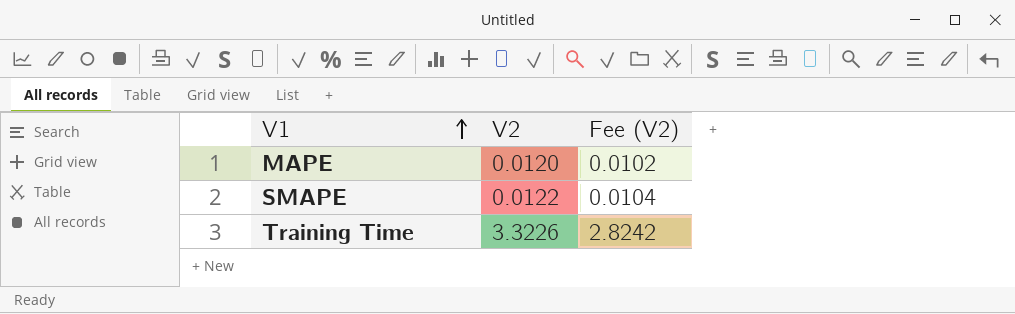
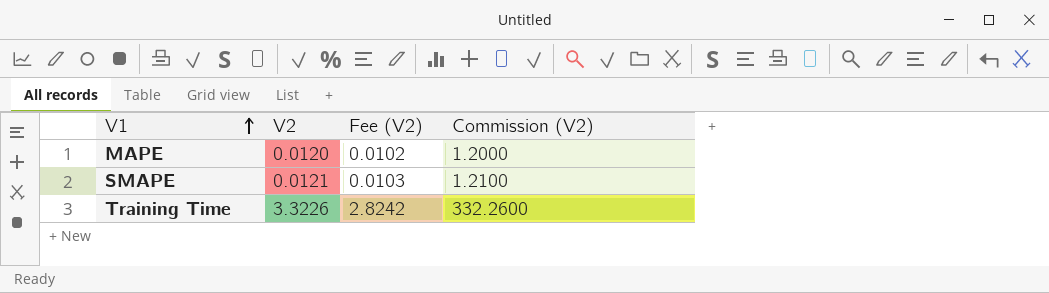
column Commission (V2) | formula: none -> [V2] * 100
SMAPE | V2: 0.0122 -> 0.0121
SMAPE | Fee (V2): 0.0104 -> 0.0103

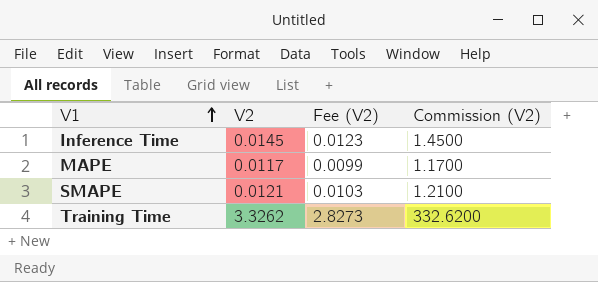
row Inference Time: none -> 0.0145 | 0.0123 | 1.4500
MAPE | V2: 0.0120 -> 0.0117
MAPE | Fee (V2): 0.0102 -> 0.0099
MAPE | Commission (V2): 1.2000 -> 1.1700
Training Time | V2: 3.3226 -> 3.3262
Training Time | Fee (V2): 2.8242 -> 2.8273
Training Time | Commission (V2): 332.2600 -> 332.6200

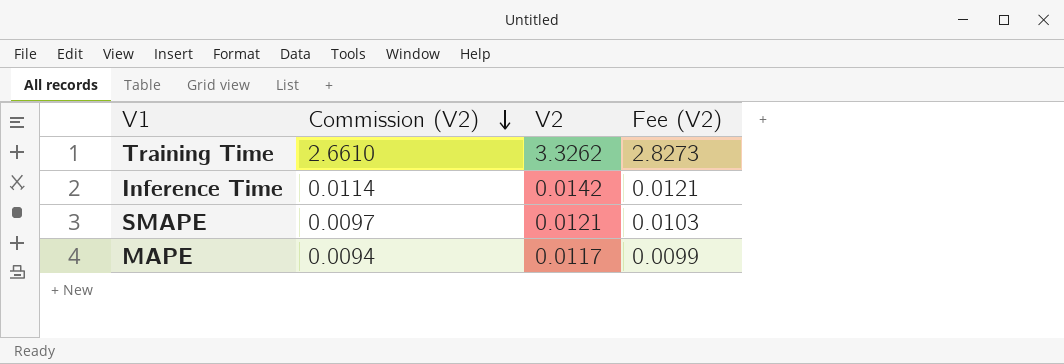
row order: V1 ascending -> Commission (V2) descending
column Commission (V2) | formula: [V2] * 100 -> [V2] * 0.8
column Commission (V2) | position: 4 -> 2
Inference Time | V2: 0.0145 -> 0.0142
Inference Time | Fee (V2): 0.0123 -> 0.0121

